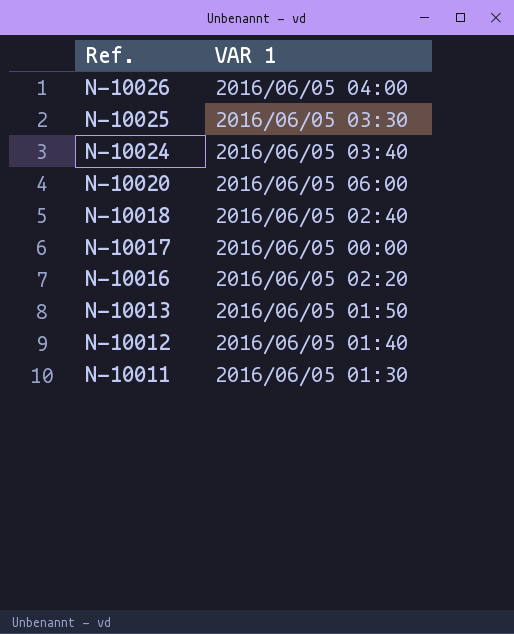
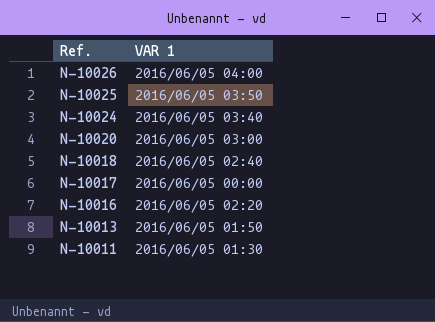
row N-10012: 2016/06/05 01:40 -> none
N-10025 | VAR 1: 2016/06/05 03:30 -> 2016/06/05 03:50
N-10020 | VAR 1: 2016/06/05 06:00 -> 2016/06/05 03:00

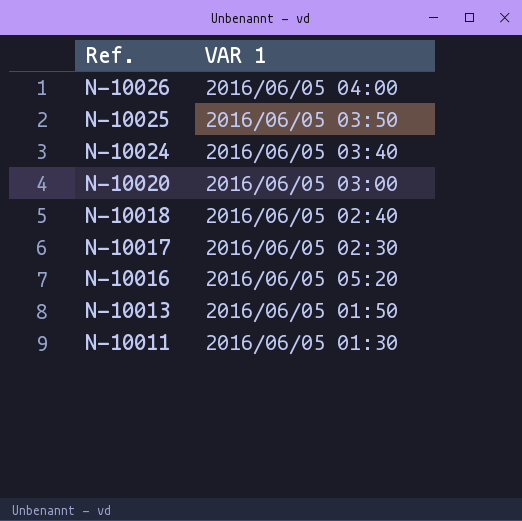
N-10017 | VAR 1: 2016/06/05 00:00 -> 2016/06/05 02:30
N-10016 | VAR 1: 2016/06/05 02:20 -> 2016/06/05 05:20

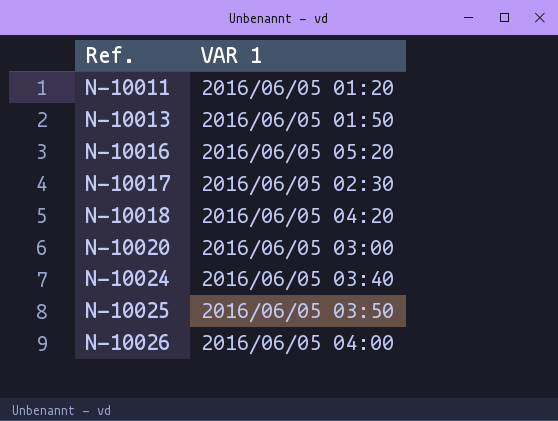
row order: Ref. descending -> Ref. ascending
N-10011 | VAR 1: 2016/06/05 01:30 -> 2016/06/05 01:20
N-10018 | VAR 1: 2016/06/05 02:40 -> 2016/06/05 04:20

